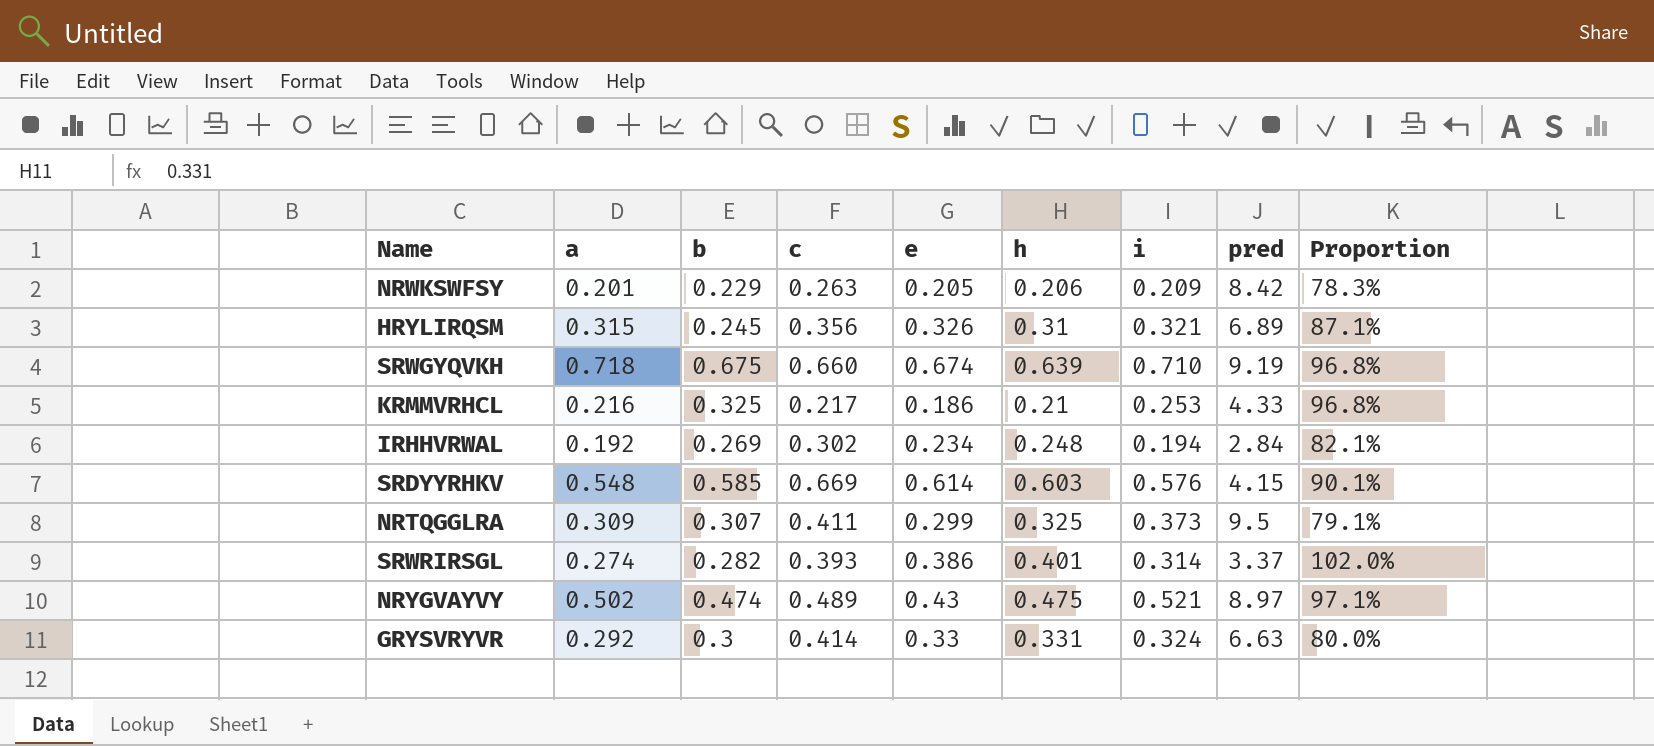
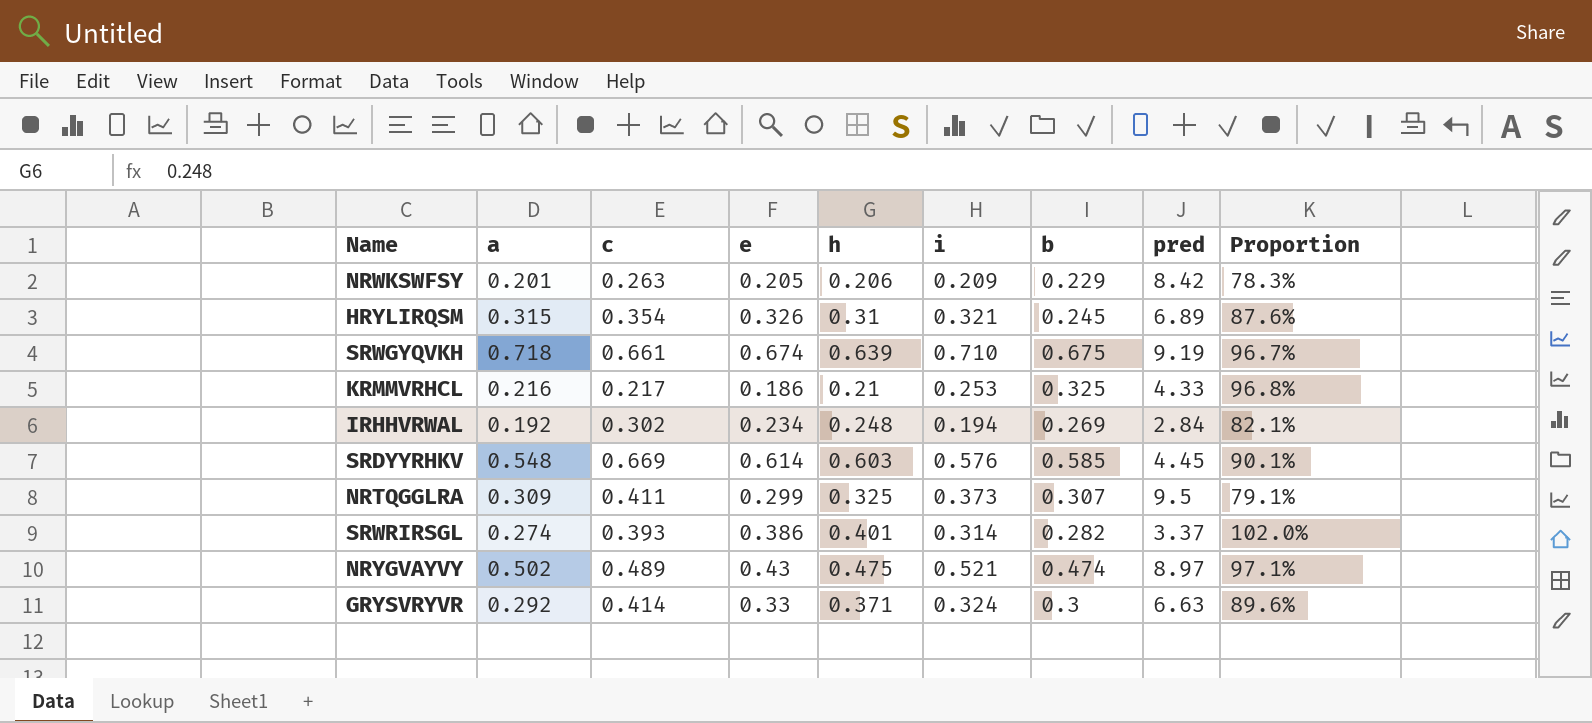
column b | position: 3 -> 7
HRYLIRQSM | c: 0.356 -> 0.354
HRYLIRQSM | Proportion: 87.1% -> 87.6%
SRWGYQVKH | c: 0.660 -> 0.661
SRWGYQVKH | Proportion: 96.8% -> 96.7%
SRDYYRHKV | pred: 4.15 -> 4.45
GRYSVRYVR | h: 0.331 -> 0.371
GRYSVRYVR | Proportion: 80.0% -> 89.6%

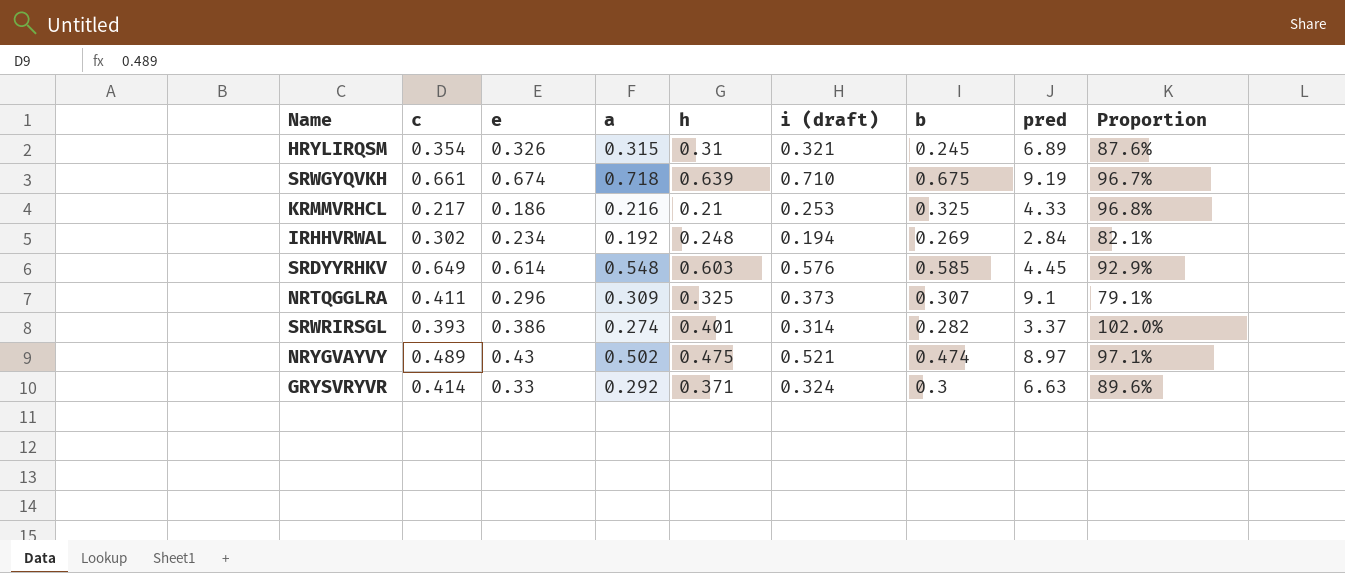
column a | position: 2 -> 4
column name: i -> i (draft)
row NRWKSWFSY: 0.201 | 0.263 | 0.205 | 0.206 | 0.209 | 0.229 | 8.42 | 78.3% -> none
SRDYYRHKV | c: 0.669 -> 0.649
SRDYYRHKV | Proportion: 90.1% -> 92.9%
NRTQGGLRA | e: 0.299 -> 0.296
NRTQGGLRA | pred: 9.5 -> 9.1

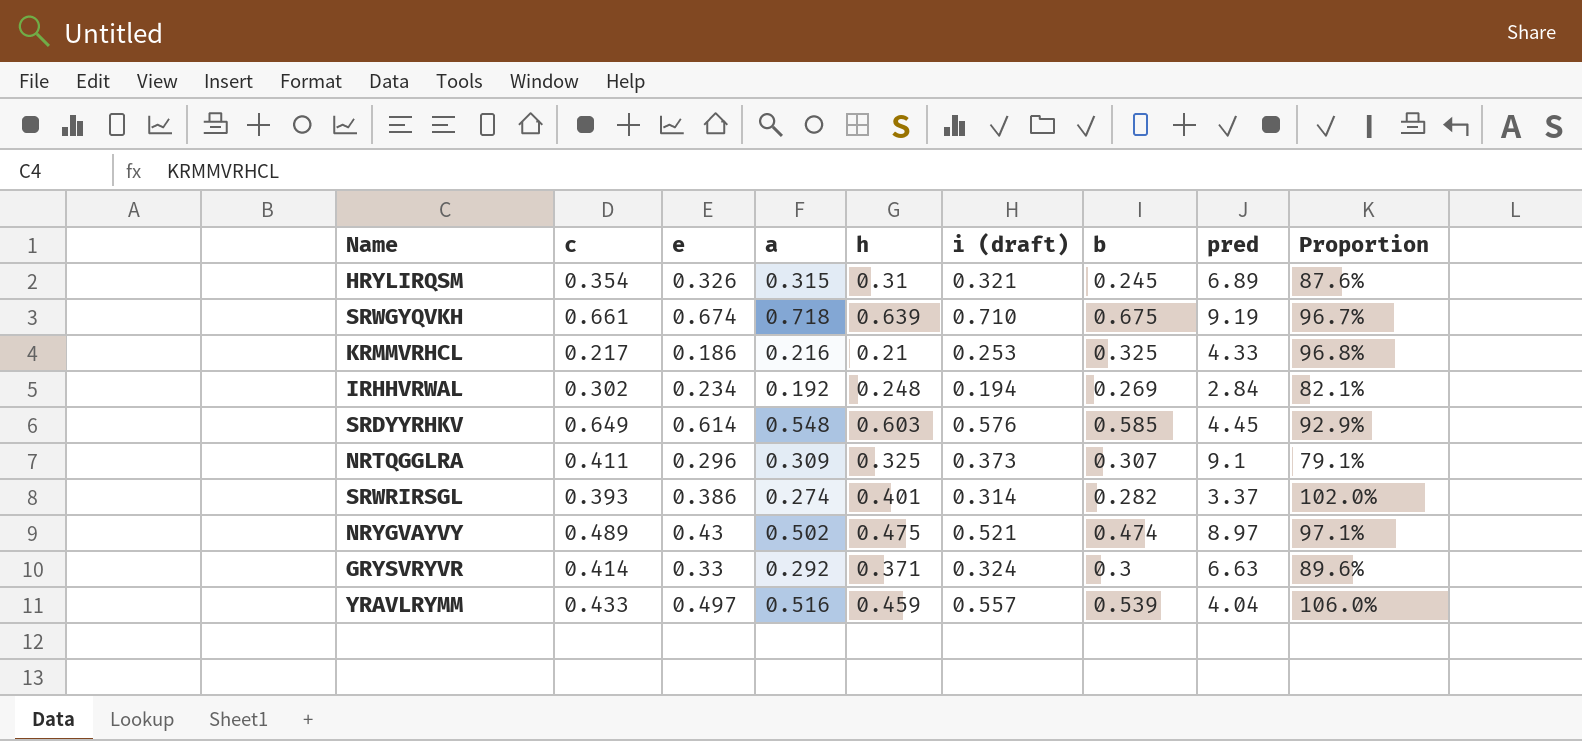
row YRAVLRYMM: none -> 0.433 | 0.497 | 0.516 | 0.459 | 0.557 | 0.539 | 4.04 | 106.0%

